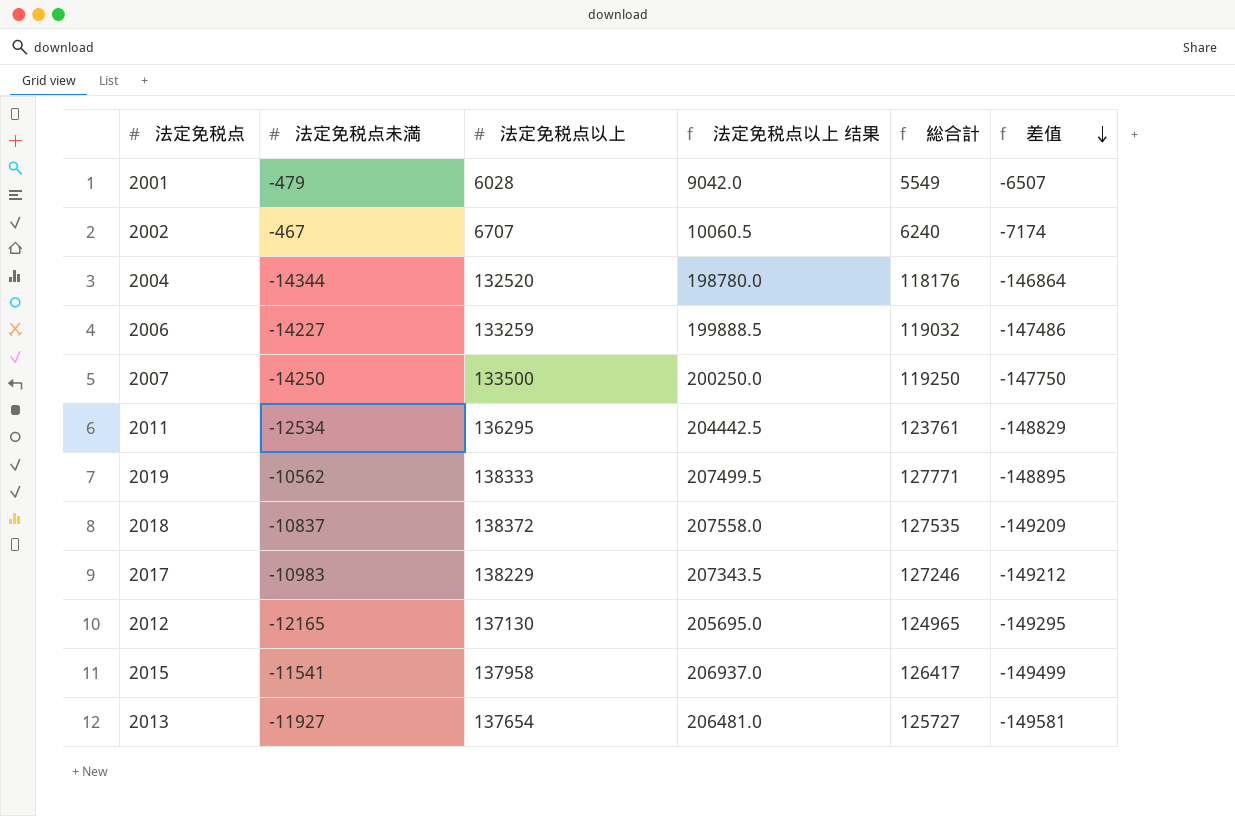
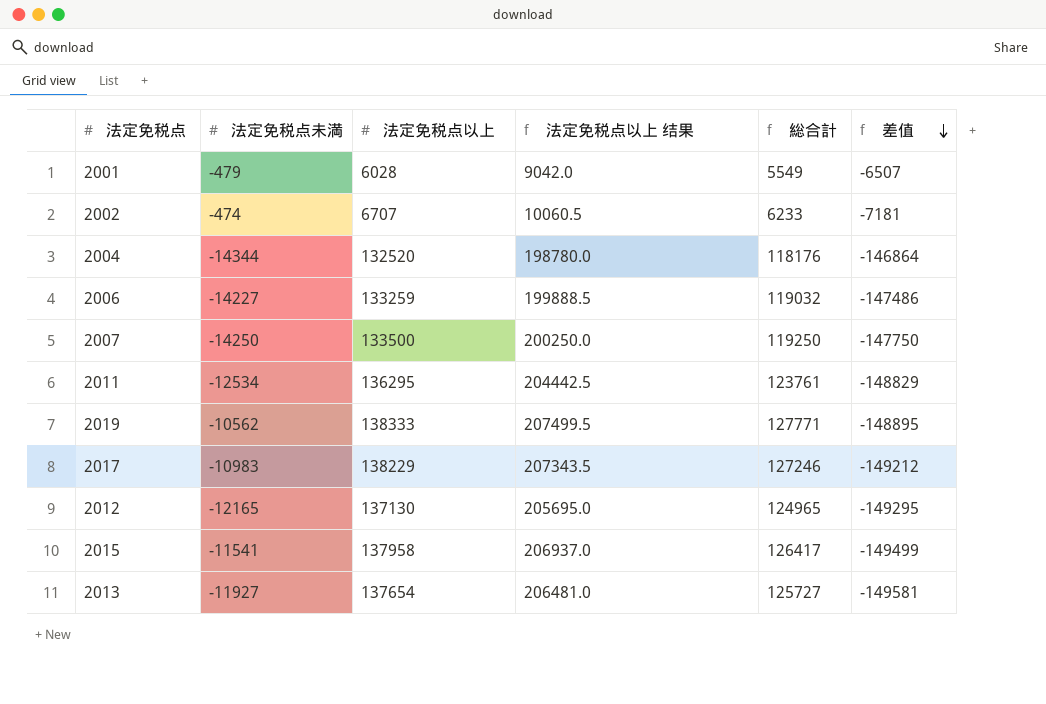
row 2018: -10837 | 138372 | 207558.0 | 127535 | -149209 -> none
2002 | 法定免税点未満: -467 -> -474
2002 | 総合計: 6240 -> 6233
2002 | 差值: -7174 -> -7181

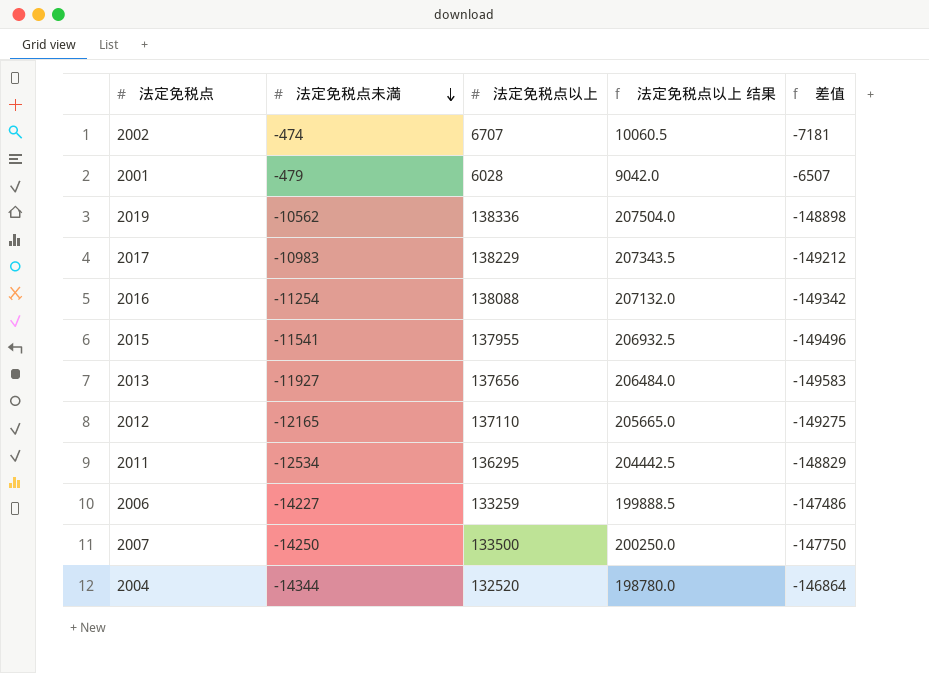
row order: 差值 descending -> 法定免税点未満 descending
column 総合計 | formula: [法定免税点未満] + [法定免税点以上] -> none
2019 | 法定免税点以上: 138333 -> 138336
2019 | 法定免税点以上 结果: 207499.5 -> 207504.0
2019 | 差值: -148895 -> -148898
row 2016: none -> -11254 | 138088 | 207132.0 | -149342
2015 | 法定免税点以上: 137958 -> 137955
2015 | 法定免税点以上 结果: 206937.0 -> 206932.5
2015 | 差值: -149499 -> -149496
2013 | 法定免税点以上: 137654 -> 137656
2013 | 法定免税点以上 结果: 206481.0 -> 206484.0
2013 | 差值: -149581 -> -149583
2012 | 法定免税点以上: 137130 -> 137110
2012 | 法定免税点以上 结果: 205695.0 -> 205665.0
2012 | 差值: -149295 -> -149275

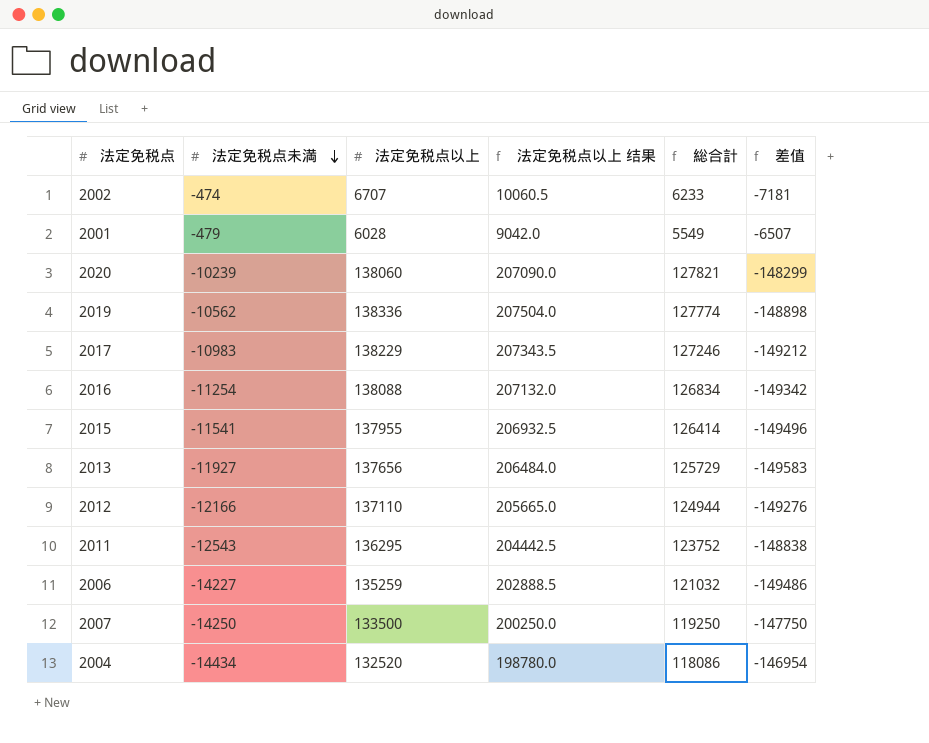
column 総合計 | formula: none -> [法定免税点未満] + [法定免税点以上]
row 2020: none -> -10239 | 138060 | 207090.0 | 127821 | -148299
2012 | 法定免税点未満: -12165 -> -12166
2012 | 差值: -149275 -> -149276
2011 | 法定免税点未満: -12534 -> -12543
2011 | 差值: -148829 -> -148838
2006 | 法定免税点以上: 133259 -> 135259
2006 | 法定免税点以上 结果: 199888.5 -> 202888.5
2006 | 差值: -147486 -> -149486
2004 | 法定免税点未満: -14344 -> -14434
2004 | 差值: -146864 -> -146954

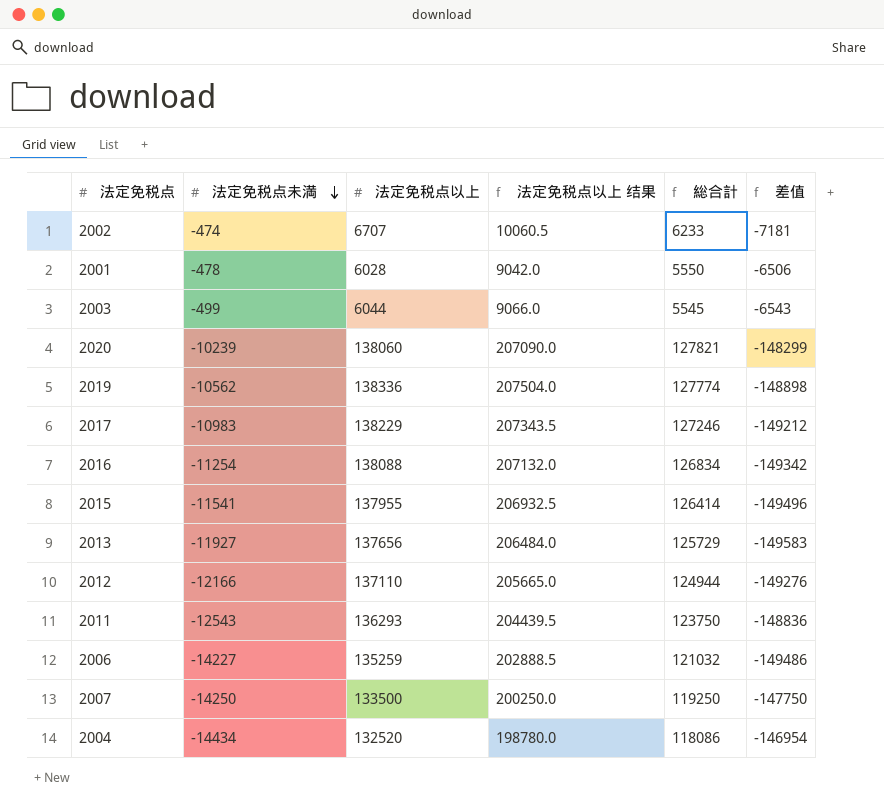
2001 | 法定免税点未満: -479 -> -478
2001 | 総合計: 5549 -> 5550
2001 | 差值: -6507 -> -6506
row 2003: none -> -499 | 6044 | 9066.0 | 5545 | -6543
2011 | 法定免税点以上: 136295 -> 136293
2011 | 法定免税点以上 结果: 204442.5 -> 204439.5
2011 | 総合計: 123752 -> 123750
2011 | 差值: -148838 -> -148836

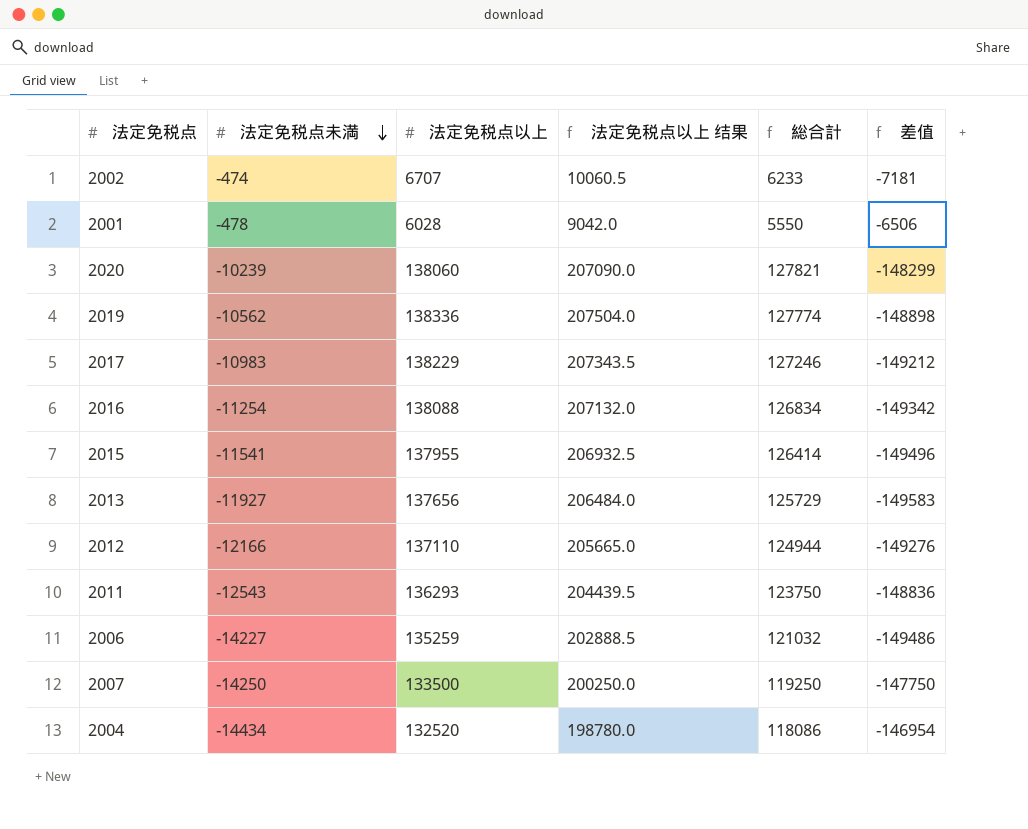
row 2003: -499 | 6044 | 9066.0 | 5545 | -6543 -> none

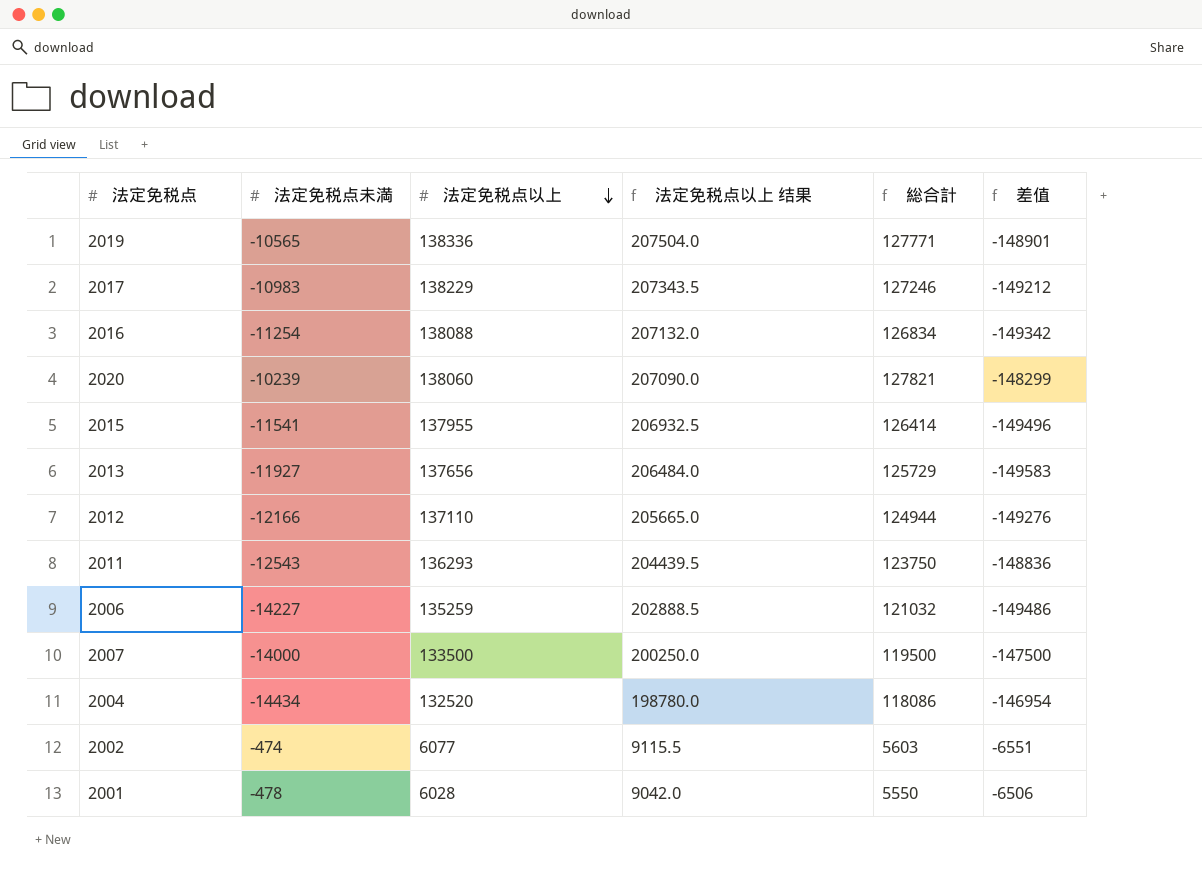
row order: 法定免税点未満 descending -> 法定免税点以上 descending
2019 | 法定免税点未満: -10562 -> -10565
2019 | 総合計: 127774 -> 127771
2019 | 差值: -148898 -> -148901
2007 | 法定免税点未満: -14250 -> -14000
2007 | 総合計: 119250 -> 119500
2007 | 差值: -147750 -> -147500
2002 | 法定免税点以上: 6707 -> 6077
2002 | 法定免税点以上 结果: 10060.5 -> 9115.5
2002 | 総合計: 6233 -> 5603
2002 | 差值: -7181 -> -6551

